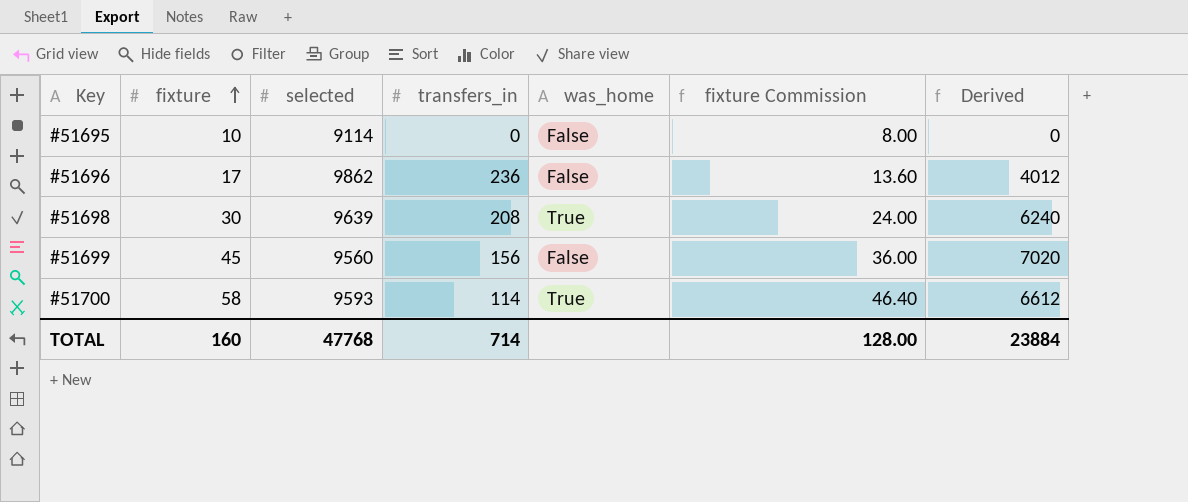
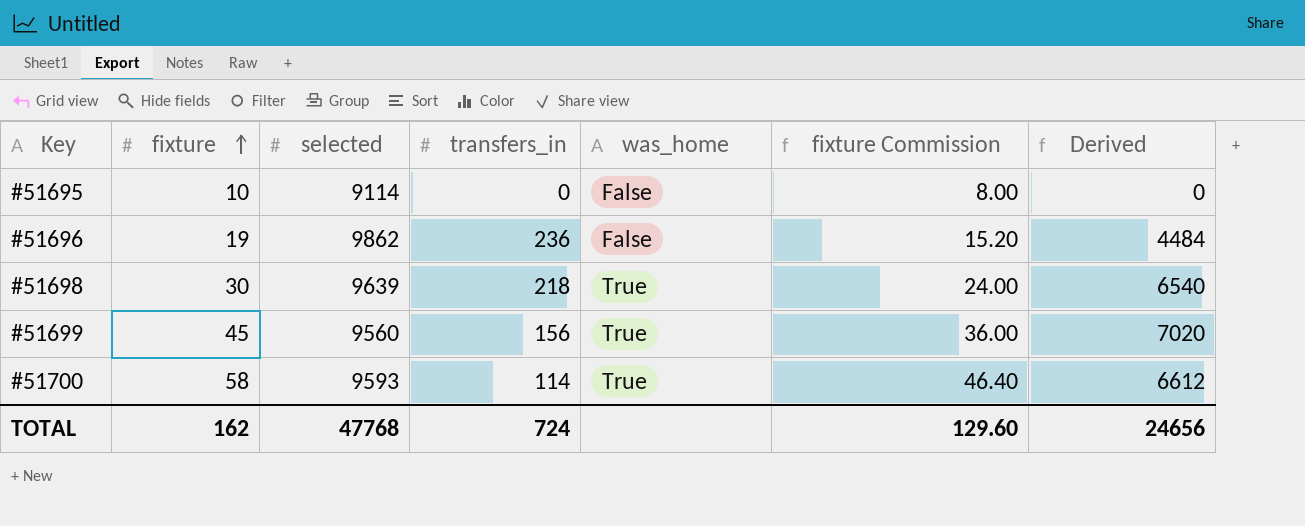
#51696 | fixture: 17 -> 19
#51696 | fixture Commission: 13.60 -> 15.20
#51696 | Derived: 4012 -> 4484
#51698 | transfers_in: 208 -> 218
#51698 | Derived: 6240 -> 6540
#51699 | was_home: False -> True
TOTAL | fixture: 160 -> 162
TOTAL | transfers_in: 714 -> 724
TOTAL | fixture Commission: 128.00 -> 129.60
TOTAL | Derived: 23884 -> 24656

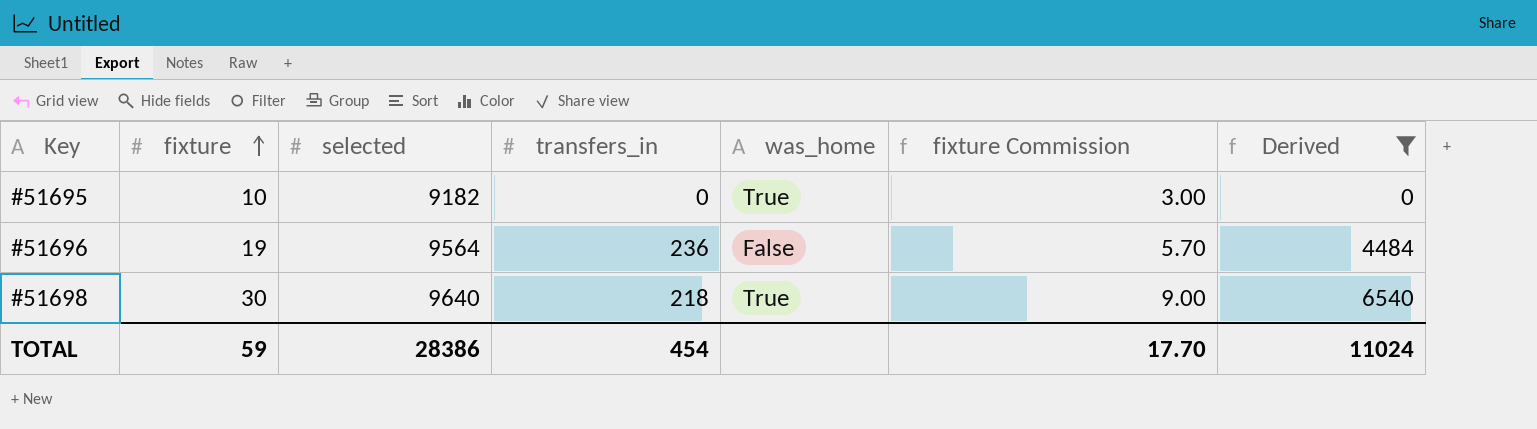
filter: none -> Derived <= 6540
column fixture Commission | formula: [fixture] * 0.8 -> [fixture] * 0.3
#51695 | selected: 9114 -> 9182
#51695 | was_home: False -> True
#51696 | selected: 9862 -> 9564
#51698 | selected: 9639 -> 9640
TOTAL | fixture: 162 -> 59
TOTAL | selected: 47768 -> 28386
TOTAL | transfers_in: 724 -> 454
TOTAL | fixture Commission: 129.60 -> 17.70
TOTAL | Derived: 24656 -> 11024

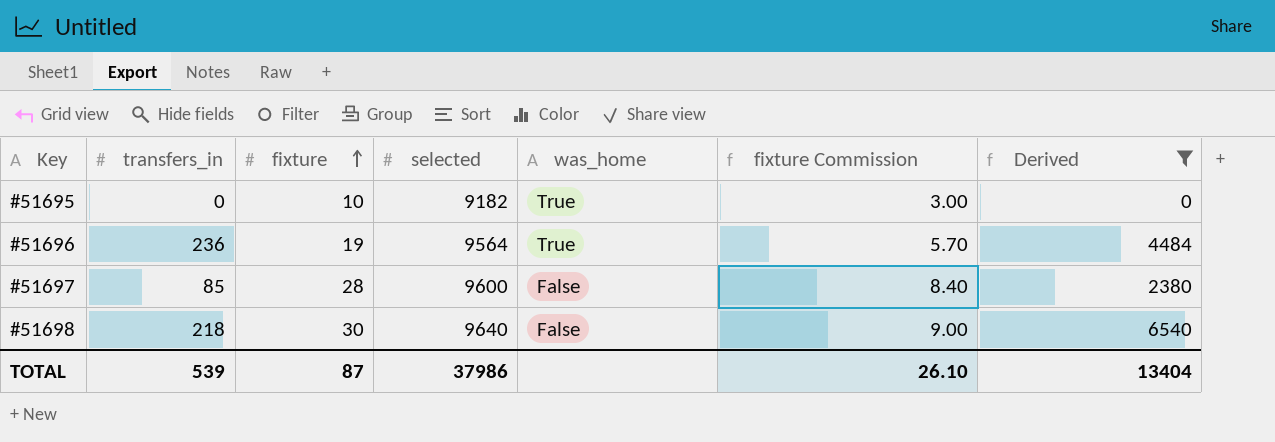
column transfers_in | position: 4 -> 2
#51696 | was_home: False -> True
row #51697: none -> 85 | 28 | 9600 | False | 8.40 | 2380
#51698 | was_home: True -> False
TOTAL | transfers_in: 454 -> 539
TOTAL | fixture: 59 -> 87
TOTAL | selected: 28386 -> 37986
TOTAL | fixture Commission: 17.70 -> 26.10
TOTAL | Derived: 11024 -> 13404

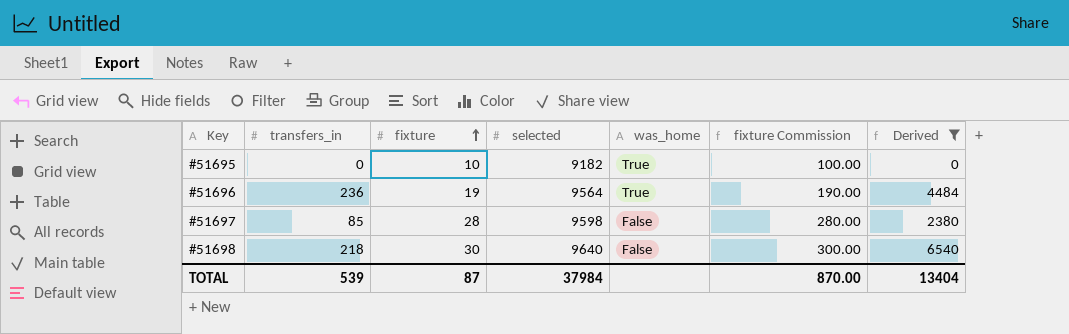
column fixture Commission | formula: [fixture] * 0.3 -> [fixture] * 10
#51697 | selected: 9600 -> 9598
TOTAL | selected: 37986 -> 37984
TOTAL | fixture Commission: 26.10 -> 870.00

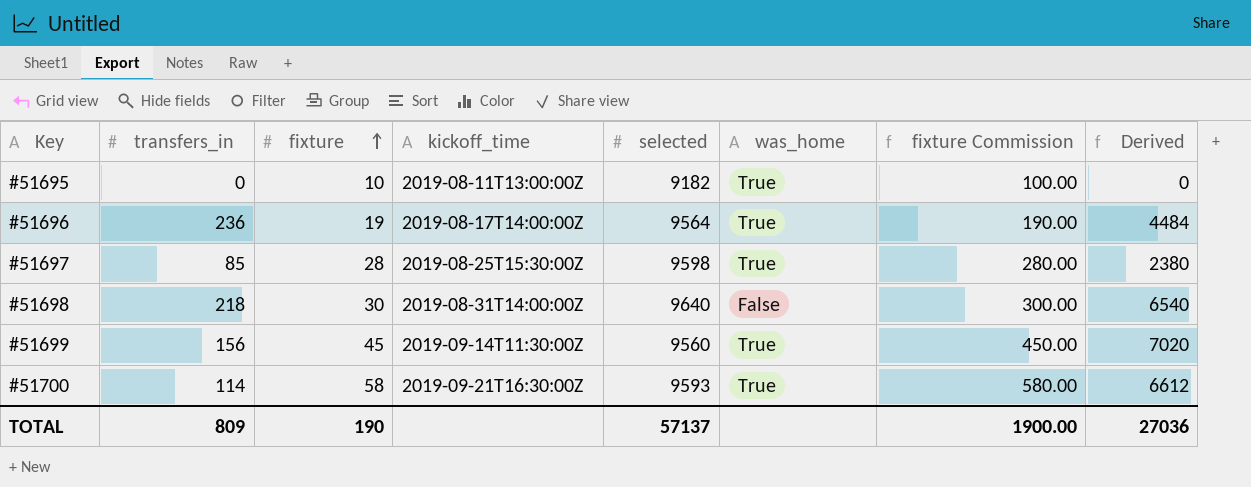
filter: Derived <= 6540 -> none
column kickoff_time | position: none -> 4
#51697 | was_home: False -> True
TOTAL | transfers_in: 539 -> 809
TOTAL | fixture: 87 -> 190
TOTAL | selected: 37984 -> 57137
TOTAL | fixture Commission: 870.00 -> 1900.00
TOTAL | Derived: 13404 -> 27036

